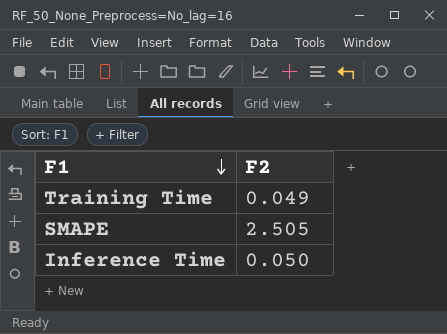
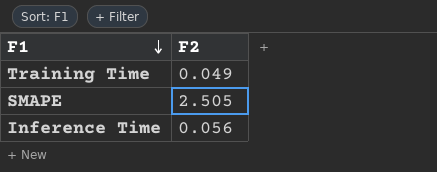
Inference Time | F2: 0.050 -> 0.056

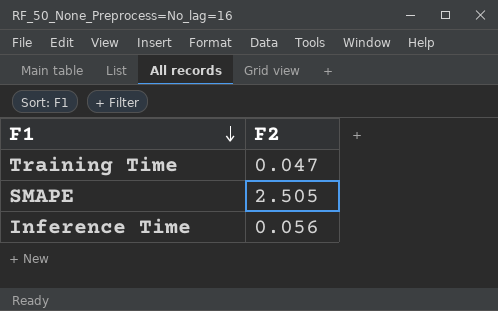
Training Time | F2: 0.049 -> 0.047

